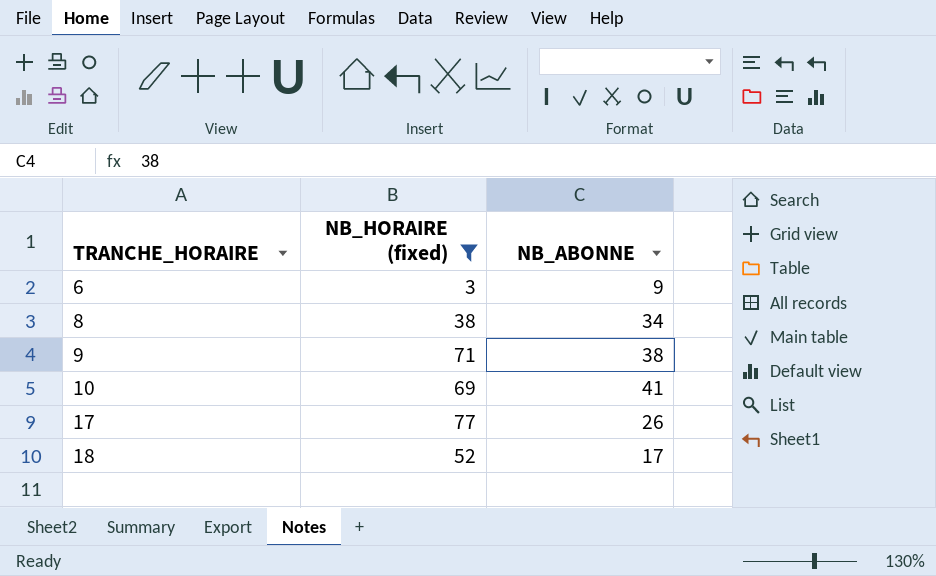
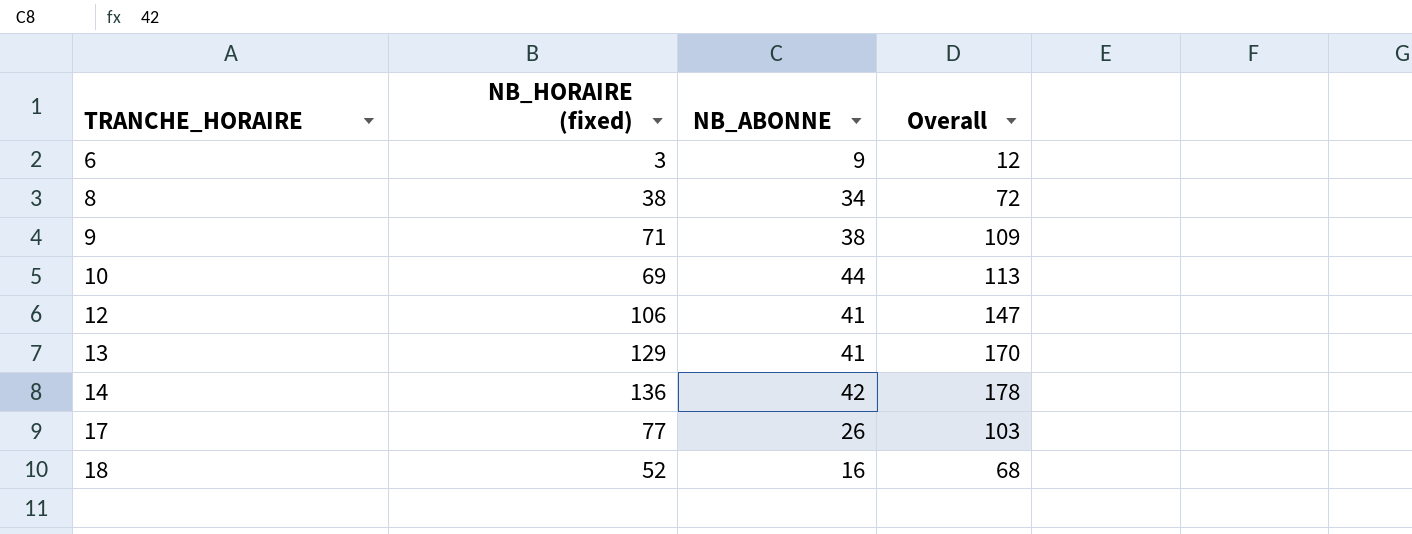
filter: NB_HORAIRE (fixed) <= 77 -> none
column Overall | formula: none -> [NB_HORAIRE (fixed)] + [NB_ABONNE]
10 | NB_ABONNE: 41 -> 44
18 | NB_ABONNE: 17 -> 16

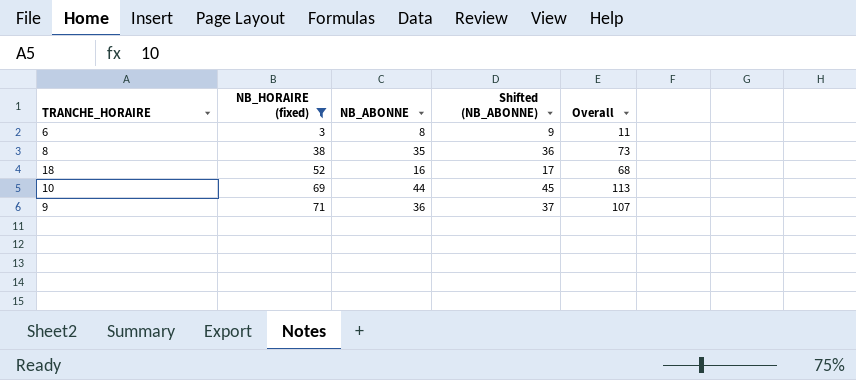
filter: none -> NB_HORAIRE (fixed) <= 71
row order: TRANCHE_HORAIRE ascending -> NB_HORAIRE (fixed) ascending
column Shifted (NB_ABONNE) | formula: none -> [NB_ABONNE] + 1
6 | NB_ABONNE: 9 -> 8
6 | Overall: 12 -> 11
8 | NB_ABONNE: 34 -> 35
8 | Overall: 72 -> 73
9 | NB_ABONNE: 38 -> 36
9 | Overall: 109 -> 107

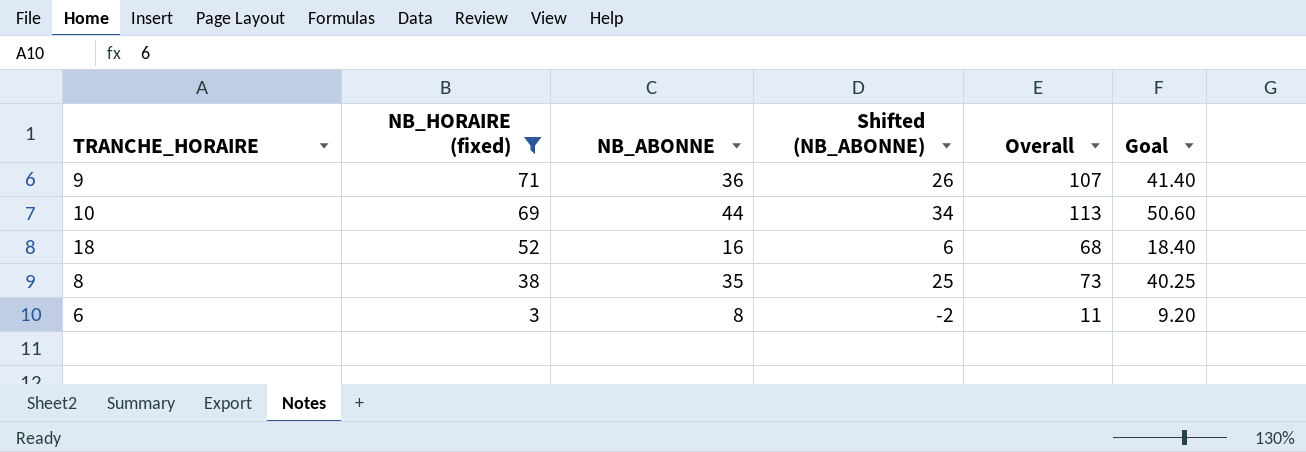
row order: NB_HORAIRE (fixed) ascending -> NB_HORAIRE (fixed) descending
column Shifted (NB_ABONNE) | formula: [NB_ABONNE] + 1 -> [NB_ABONNE] - 10
column Goal | formula: none -> [NB_ABONNE] * 1.15

